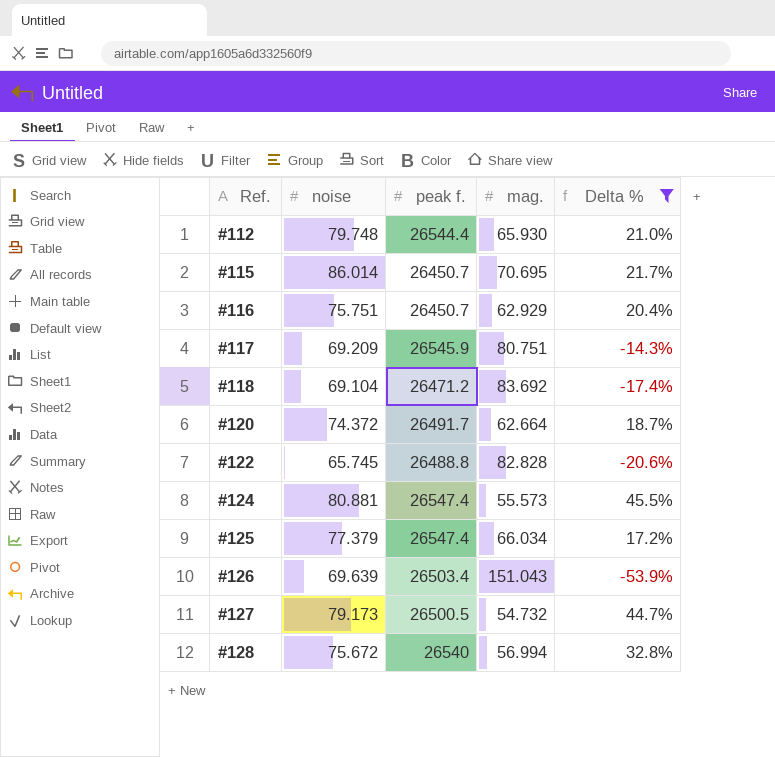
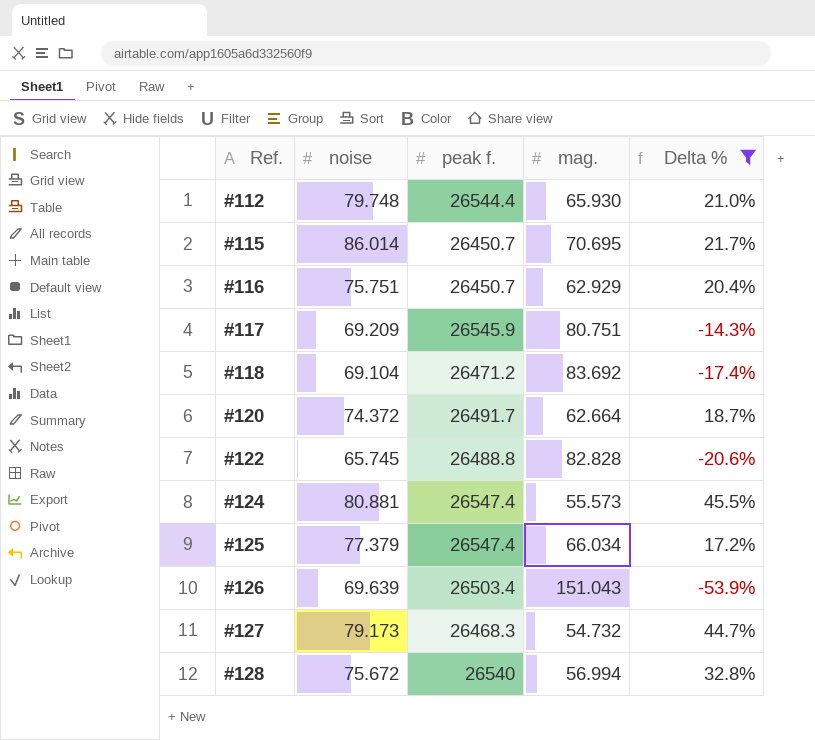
#127 | peak f.: 26500.5 -> 26468.3

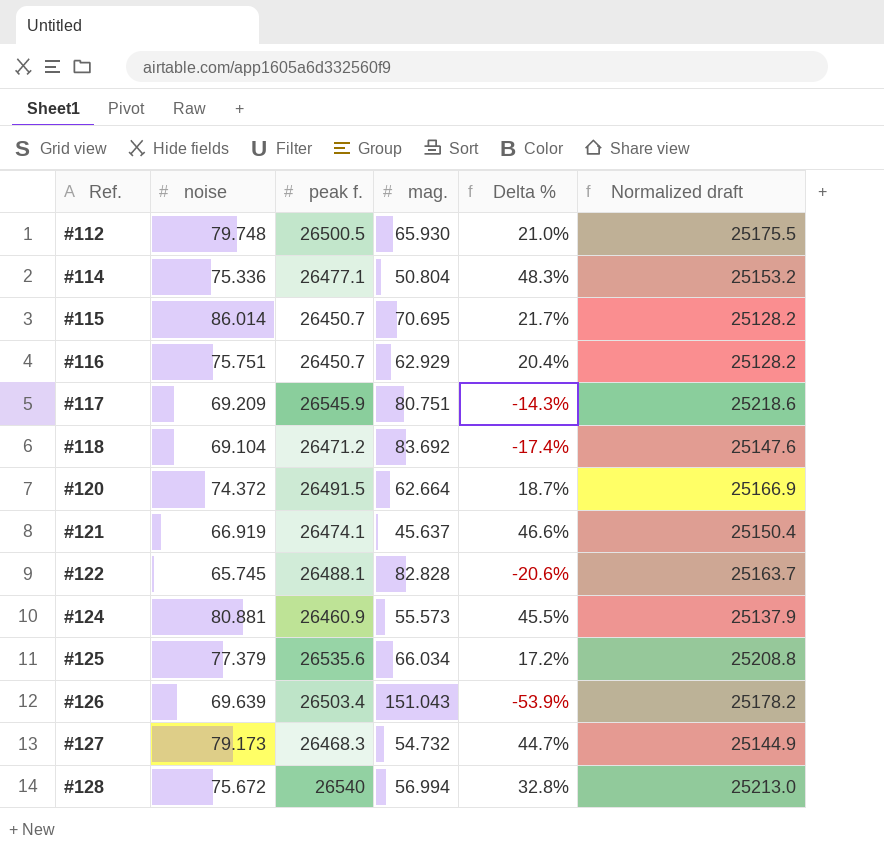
filter: Delta % <= 45.5% -> none
column Normalized draft | formula: none -> [peak f.] * 0.95
#112 | peak f.: 26544.4 -> 26500.5
#120 | peak f.: 26491.7 -> 26491.5
#122 | peak f.: 26488.8 -> 26488.1
#124 | peak f.: 26547.4 -> 26460.9
#125 | peak f.: 26547.4 -> 26535.6

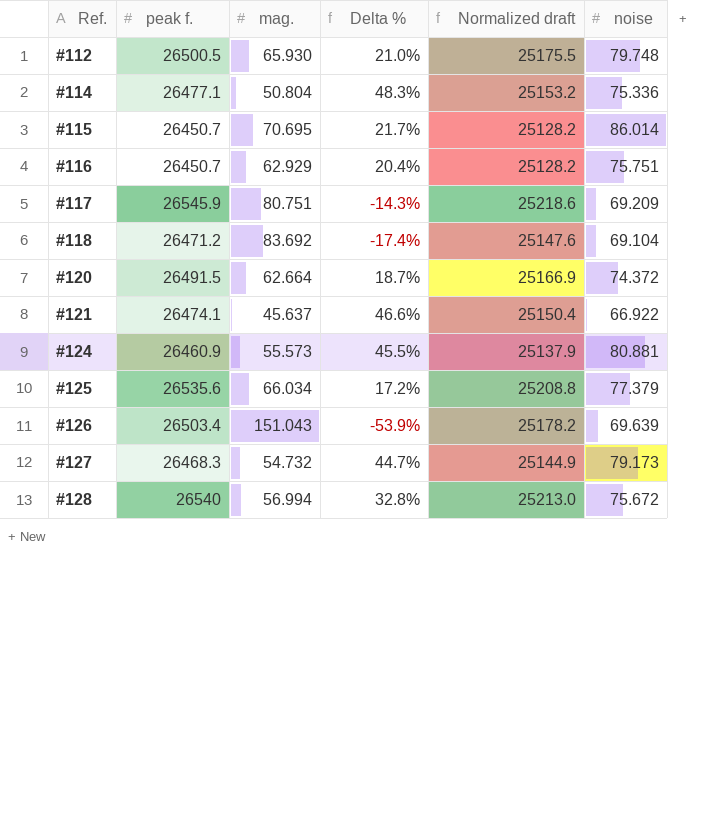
column noise | position: 2 -> 6
row #122: 65.745 | 26488.1 | 82.828 | -20.6% | 25163.7 -> none
#121 | noise: 66.919 -> 66.922

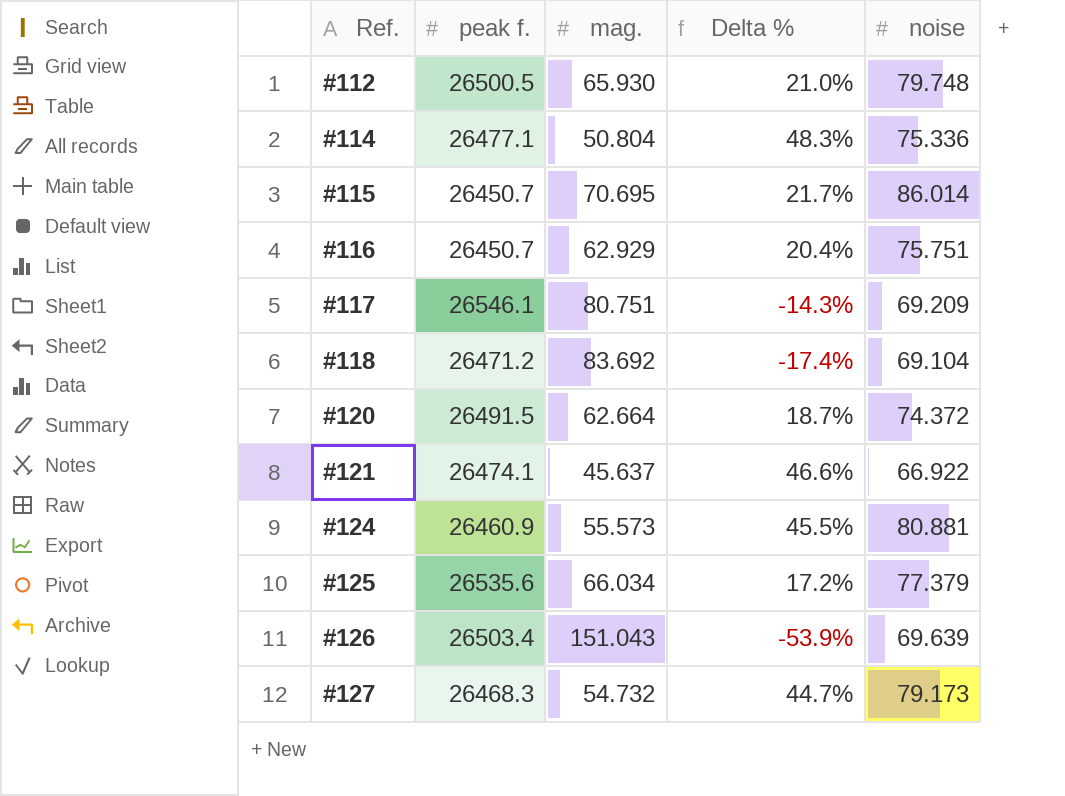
column Normalized draft | formula: [peak f.] * 0.95 -> none
row #128: 26540 | 56.994 | 32.8% | 25213.0 | 75.672 -> none
#117 | peak f.: 26545.9 -> 26546.1

